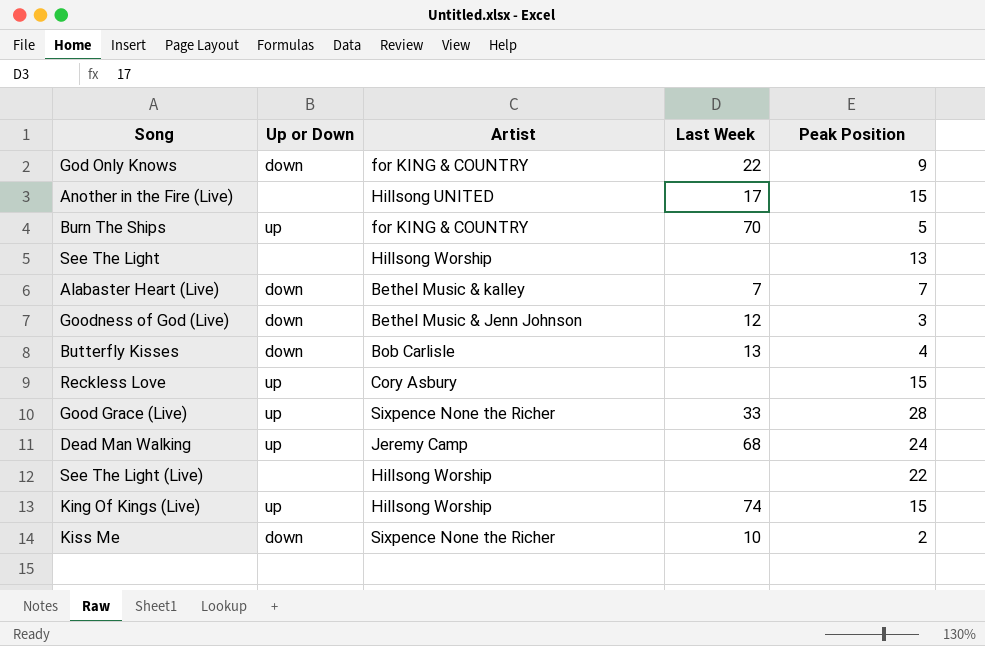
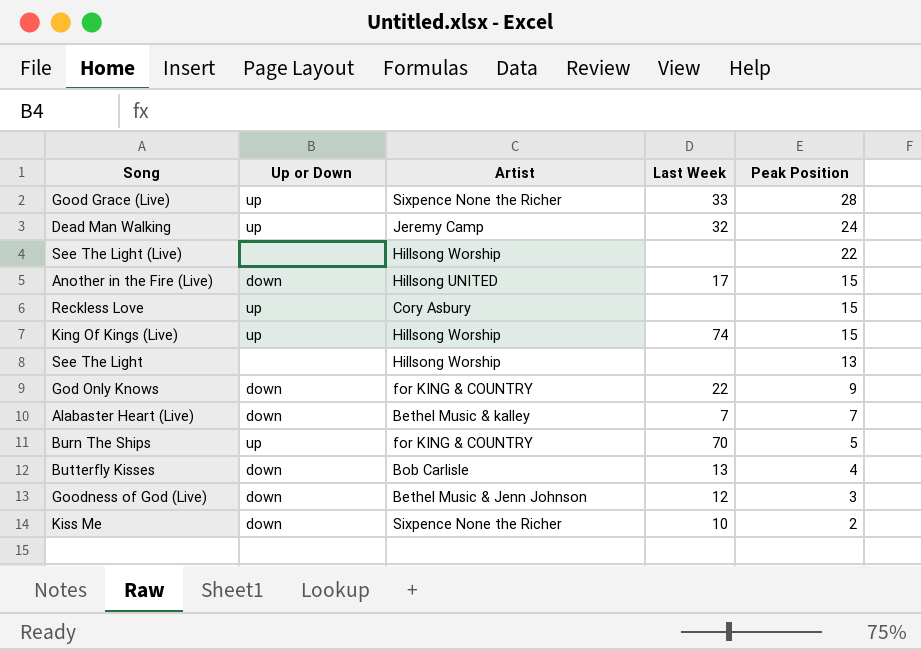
row order: none -> Peak Position descending
Dead Man Walking | Last Week: 68 -> 32
Another in the Fire (Live) | Up or Down: none -> down

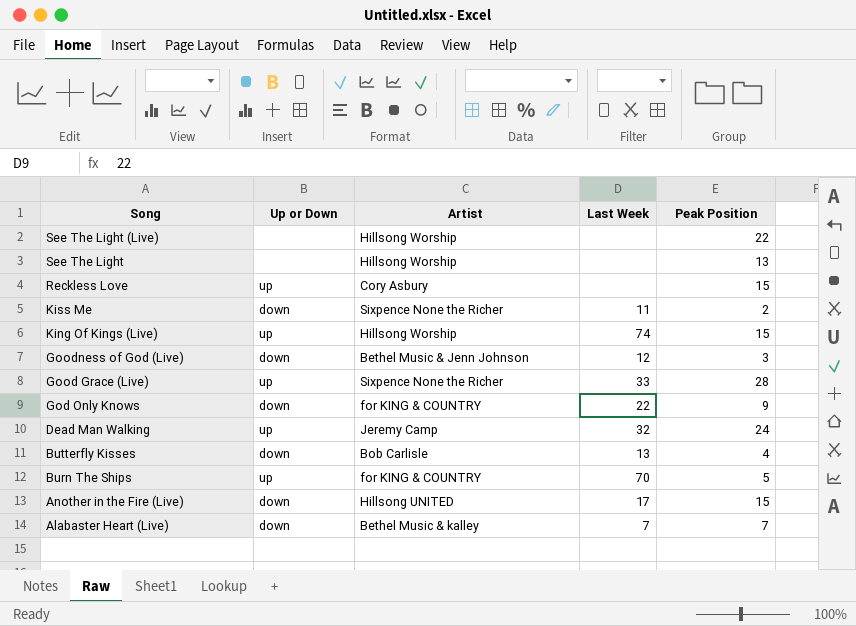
row order: Peak Position descending -> Song descending
Kiss Me | Last Week: 10 -> 11

